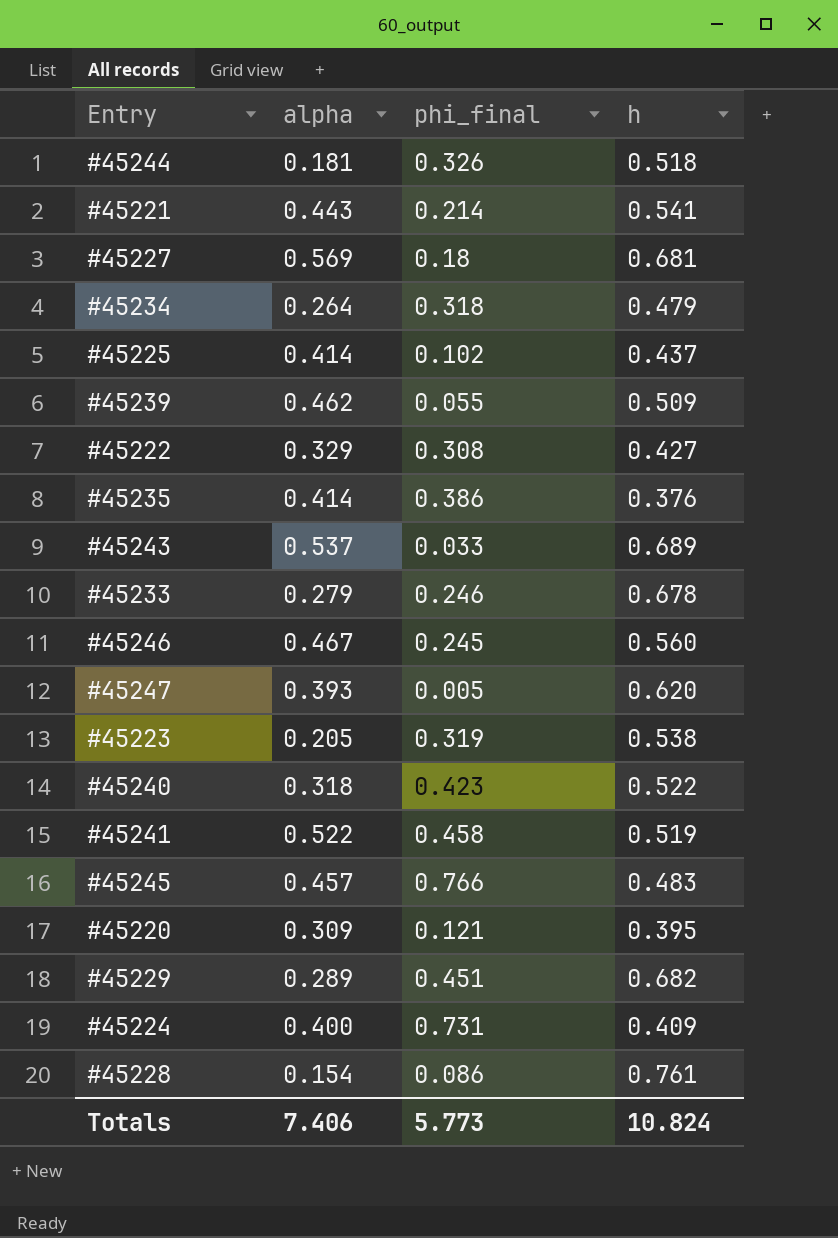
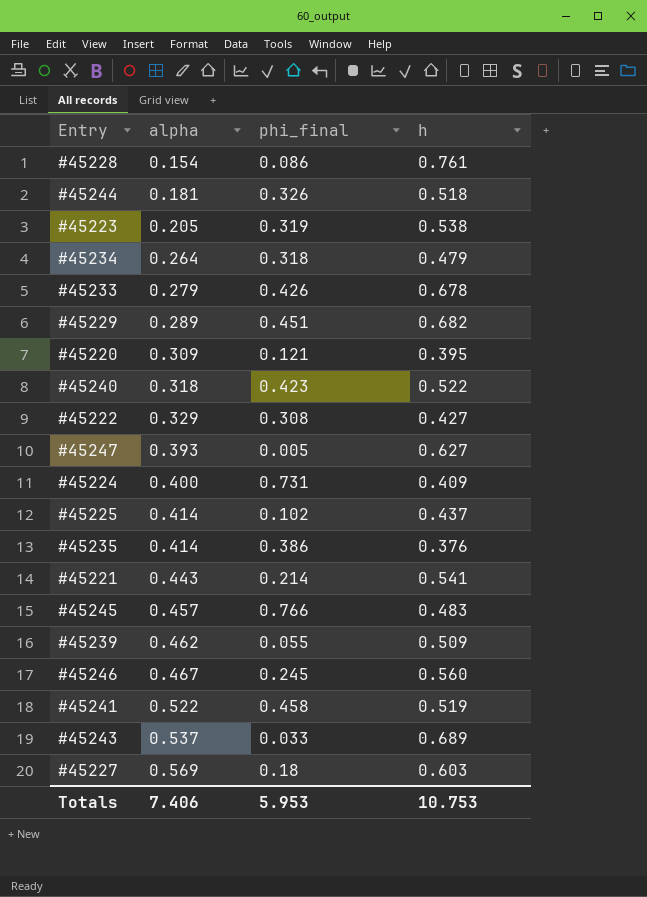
row order: none -> alpha ascending
#45233 | phi_final: 0.246 -> 0.426
#45247 | h: 0.620 -> 0.627
#45227 | h: 0.681 -> 0.603
Totals | phi_final: 5.773 -> 5.953
Totals | h: 10.824 -> 10.753

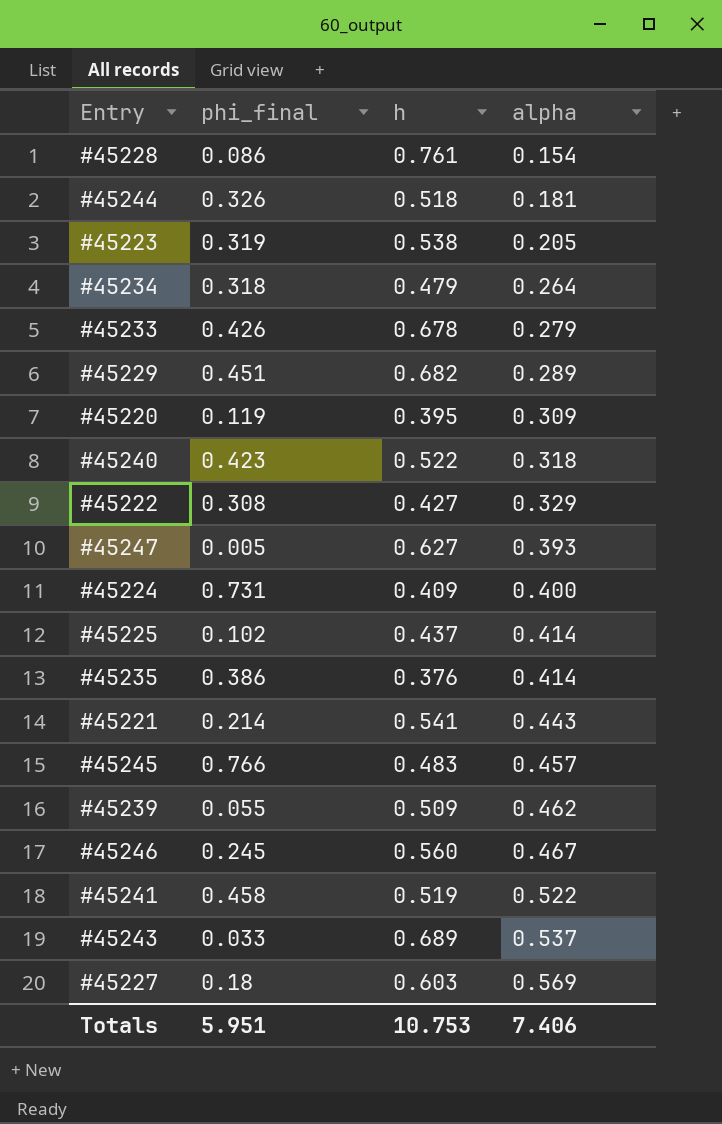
column alpha | position: 2 -> 4
#45220 | phi_final: 0.121 -> 0.119
Totals | phi_final: 5.953 -> 5.951

